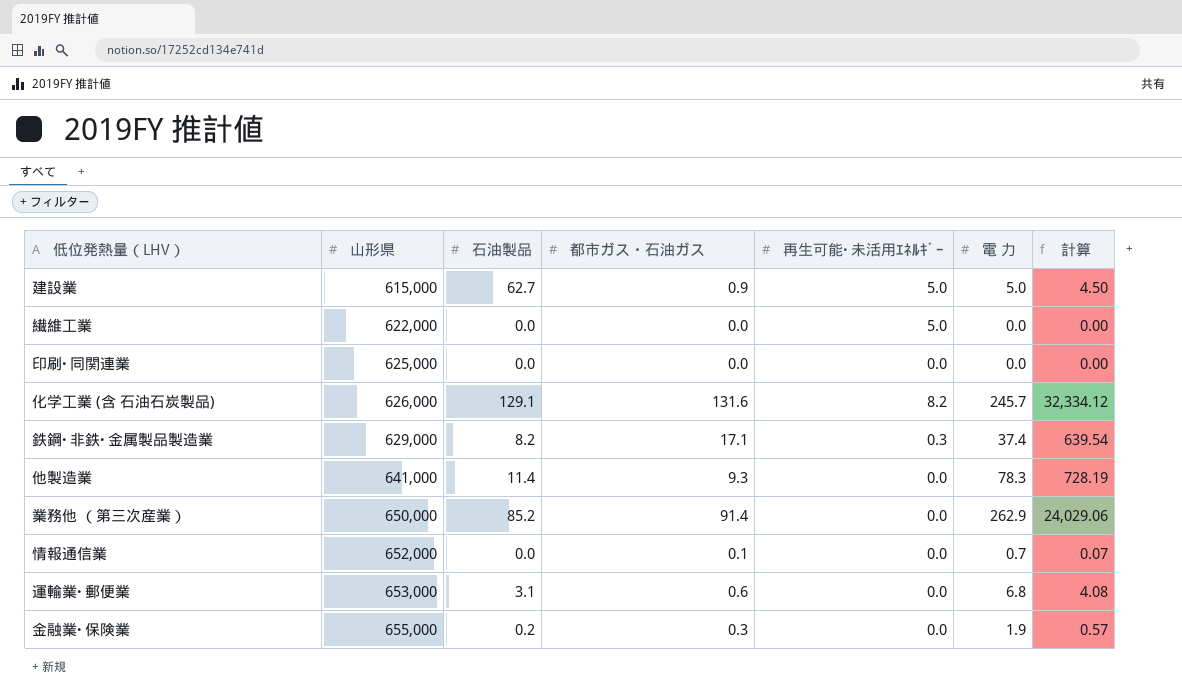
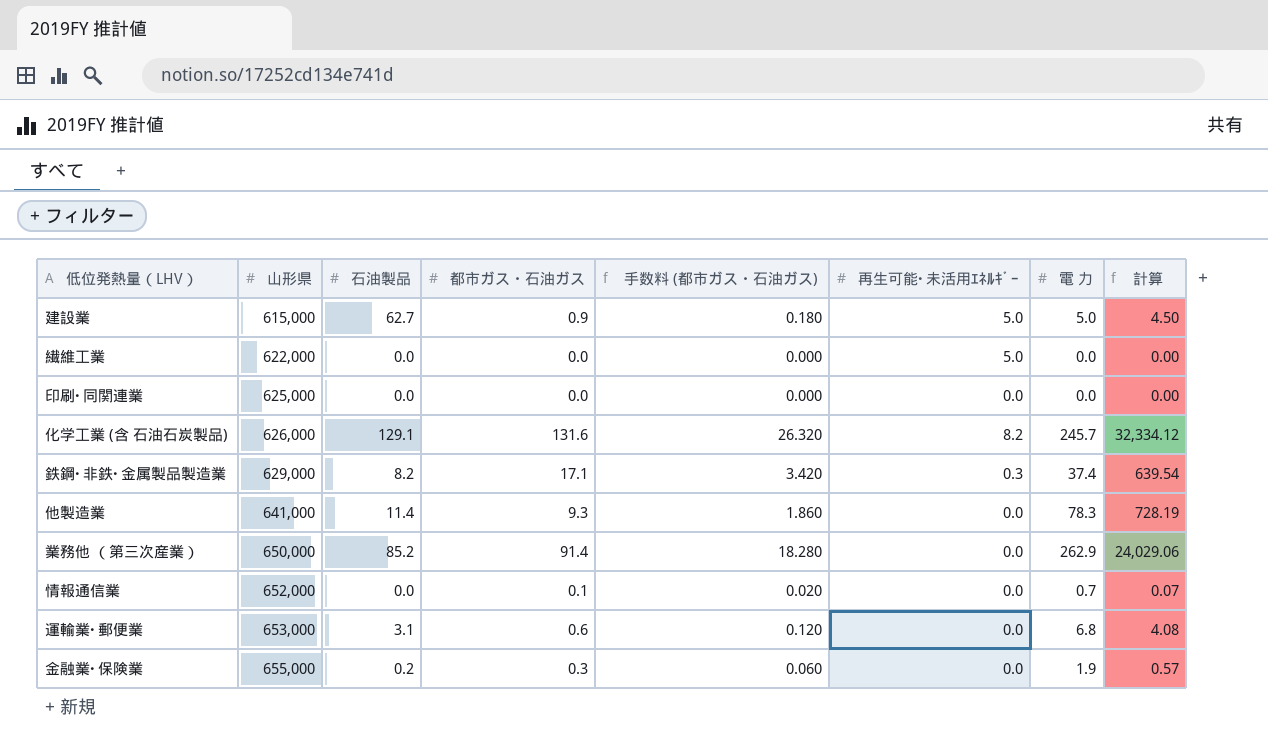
column 手数料 (都市ガス・石油ガス) | formula: none -> [都市ガス・石油ガス] * 0.2

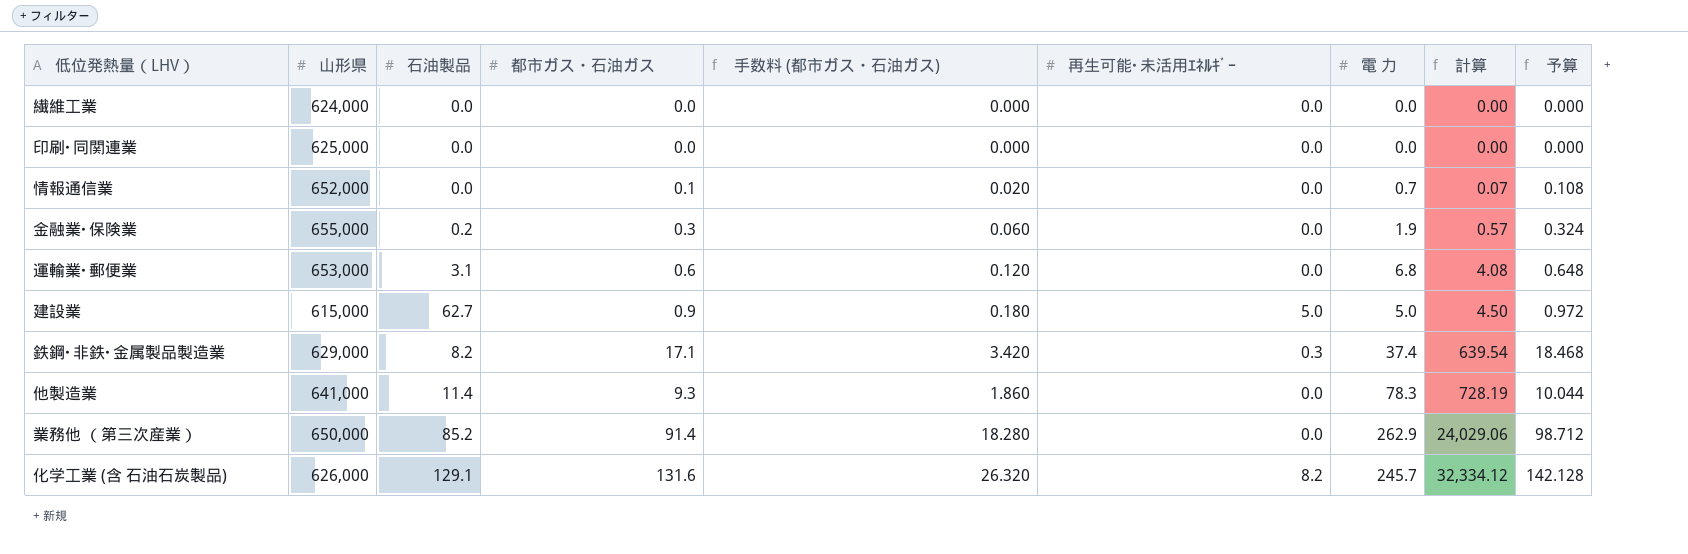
row order: 山形県 ascending -> 計算 ascending
column 予算 | formula: none -> [都市ガス・石油ガス] * 1.08
繊維工業 | 山形県: 622,000 -> 624,000
繊維工業 | 再生可能･未活用ｴﾈﾙｷﾞｰ: 5.0 -> 0.0

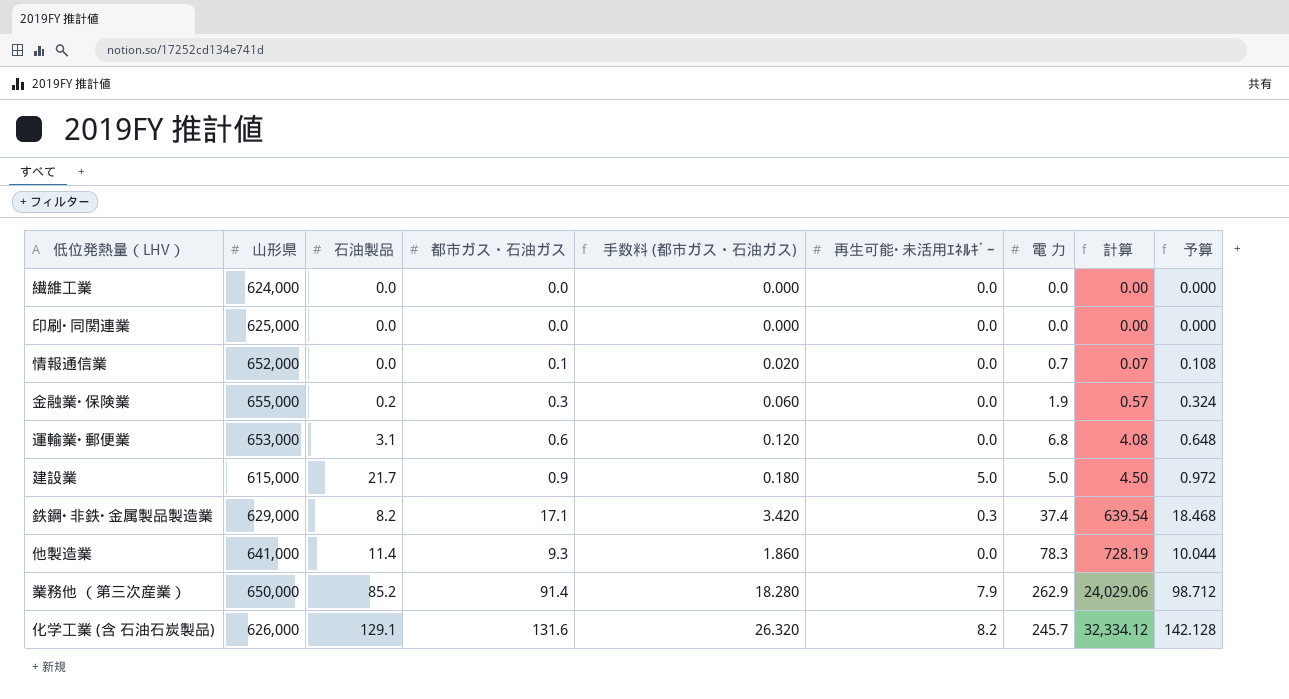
建設業 | 石油製品: 62.7 -> 21.7
業務他 （第三次産業） | 再生可能･未活用ｴﾈﾙｷﾞｰ: 0.0 -> 7.9

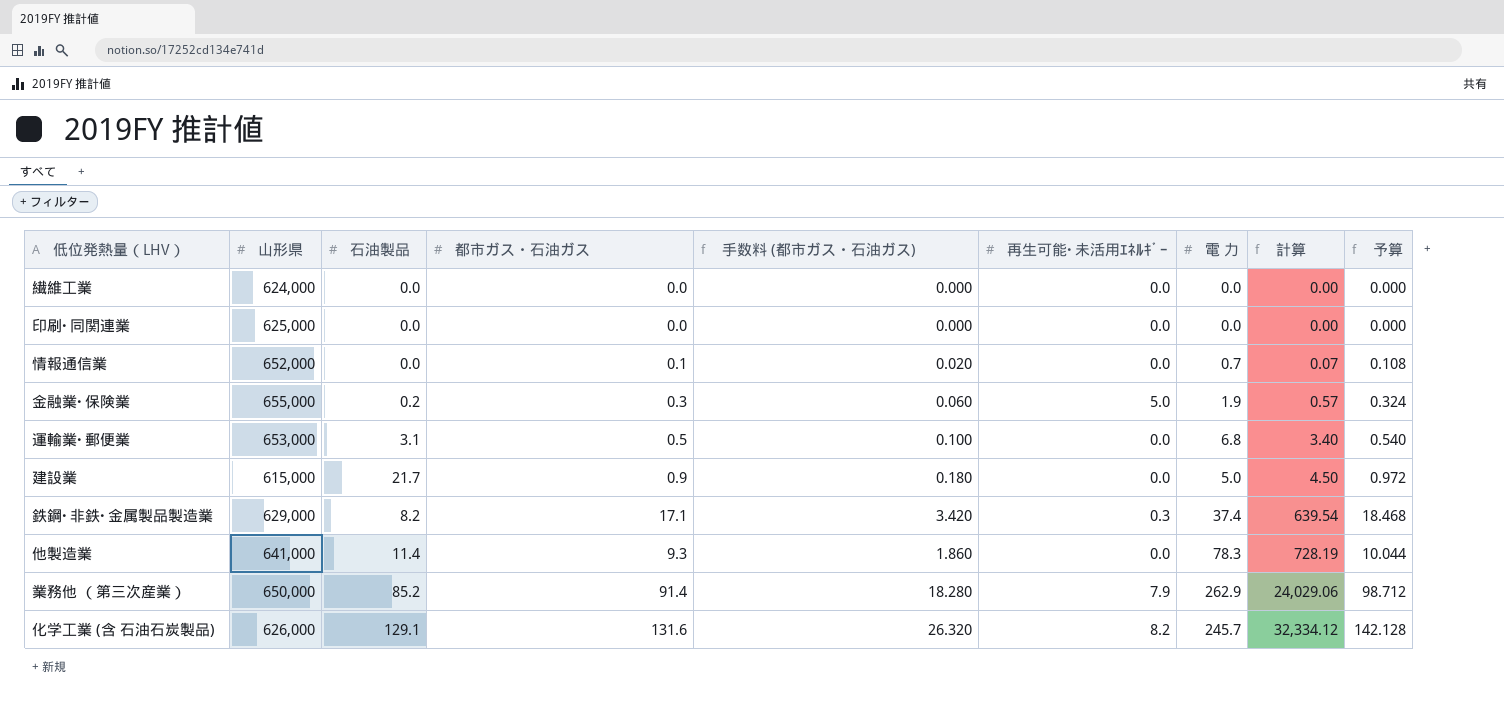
金融業･保険業 | 再生可能･未活用ｴﾈﾙｷﾞｰ: 0.0 -> 5.0
運輸業･郵便業 | 都市ガス・石油ガス: 0.6 -> 0.5
運輸業･郵便業 | 手数料 (都市ガス・石油ガス): 0.120 -> 0.100
運輸業･郵便業 | 計算: 4.08 -> 3.40
運輸業･郵便業 | 予算: 0.648 -> 0.540
建設業 | 再生可能･未活用ｴﾈﾙｷﾞｰ: 5.0 -> 0.0

